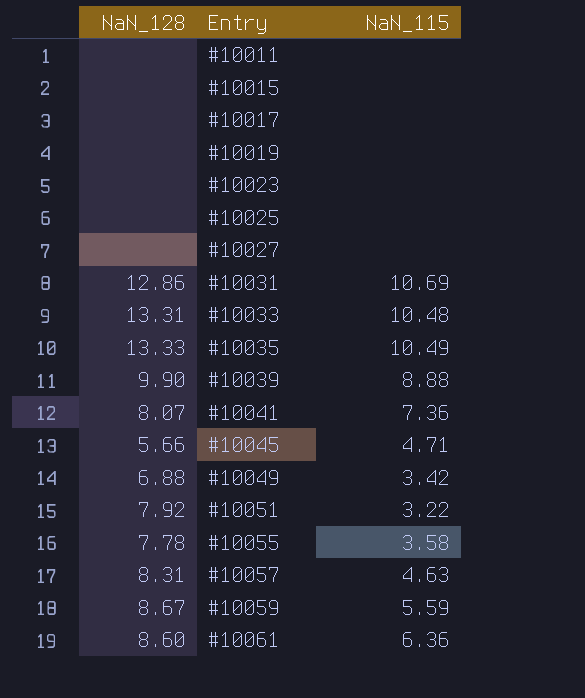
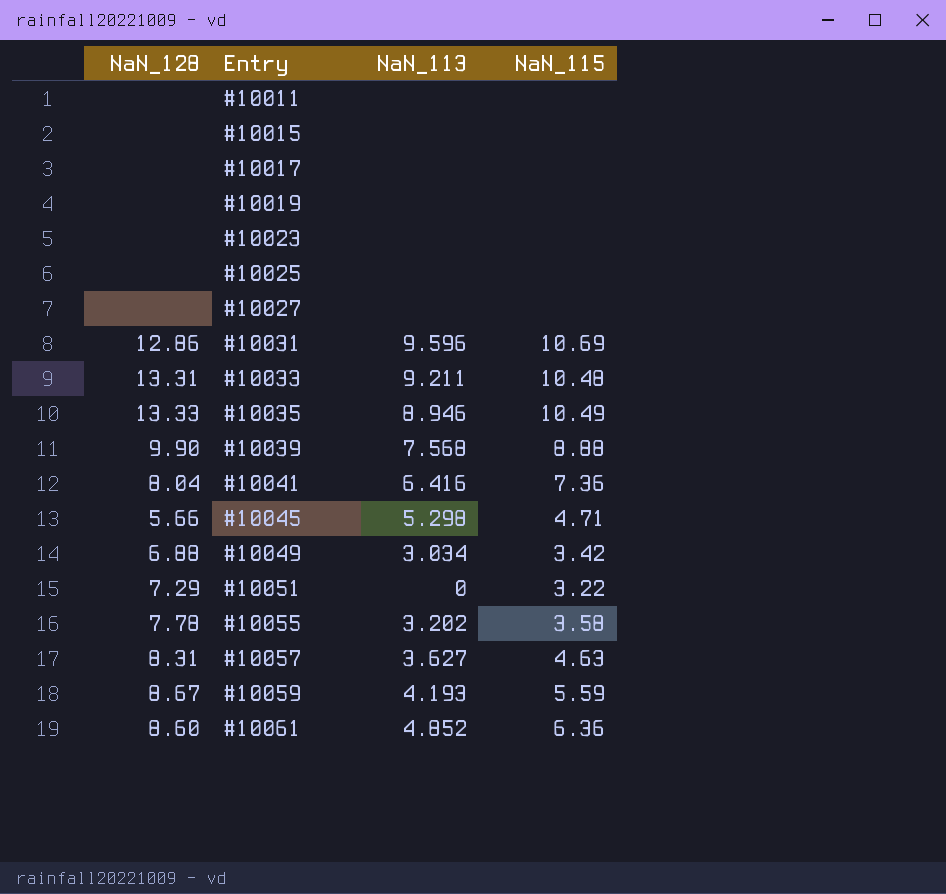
column NaN_113 | position: none -> 3
#10041 | NaN_128: 8.07 -> 8.04
#10051 | NaN_128: 7.92 -> 7.29

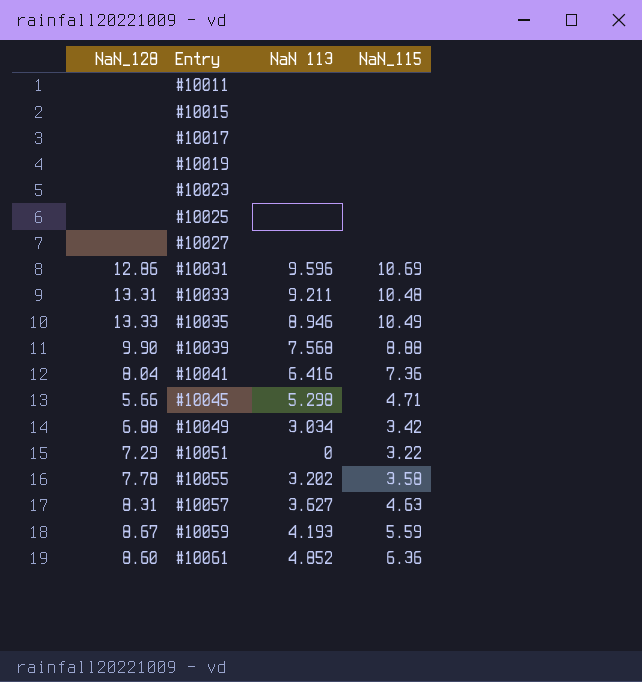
column name: NaN_113 -> NaN 113

